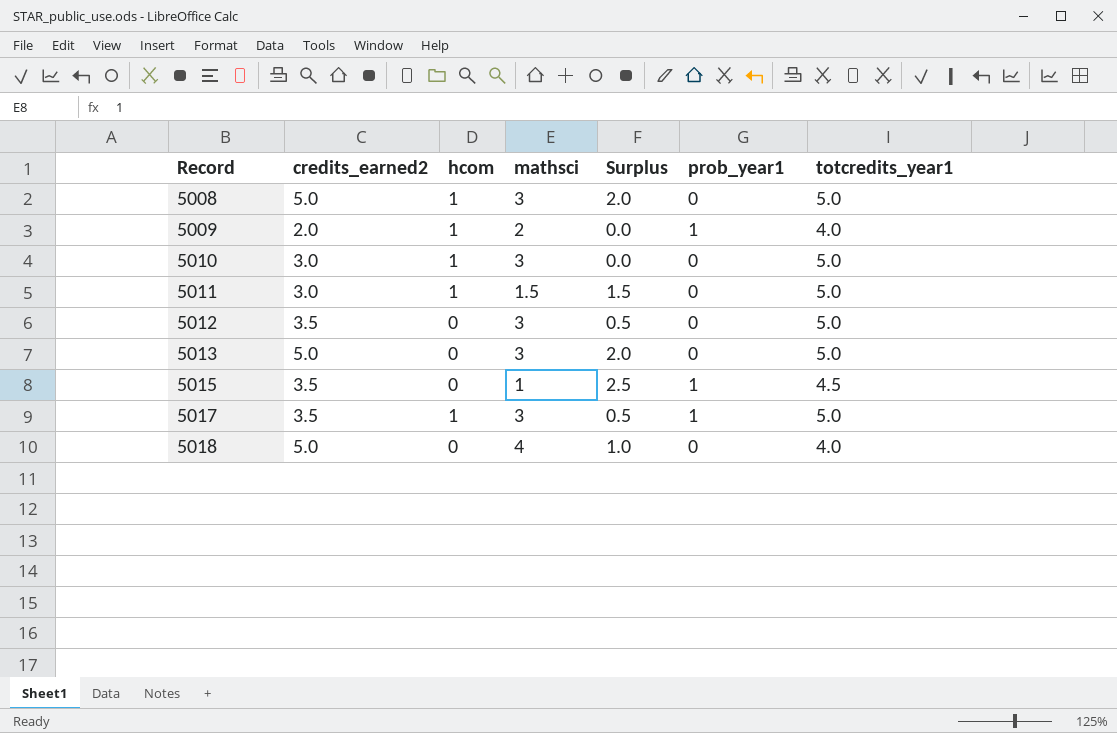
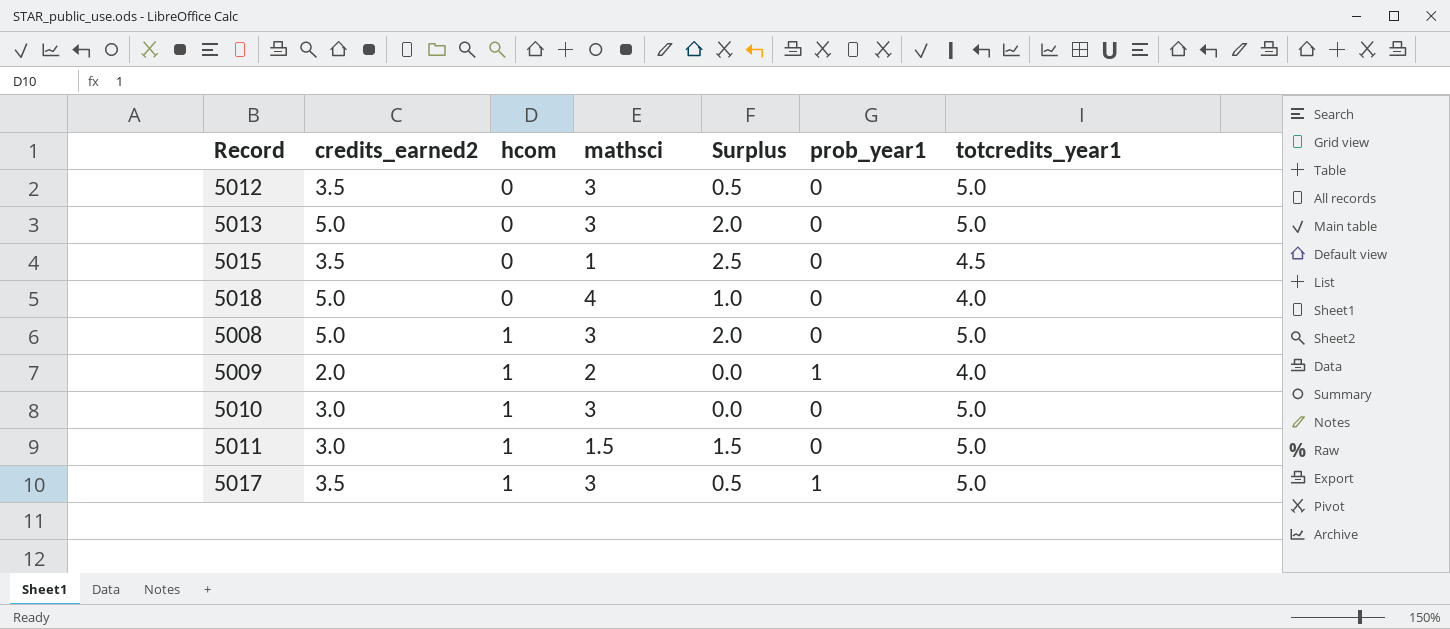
row order: Record ascending -> hcom ascending
5015 | prob_year1: 1 -> 0

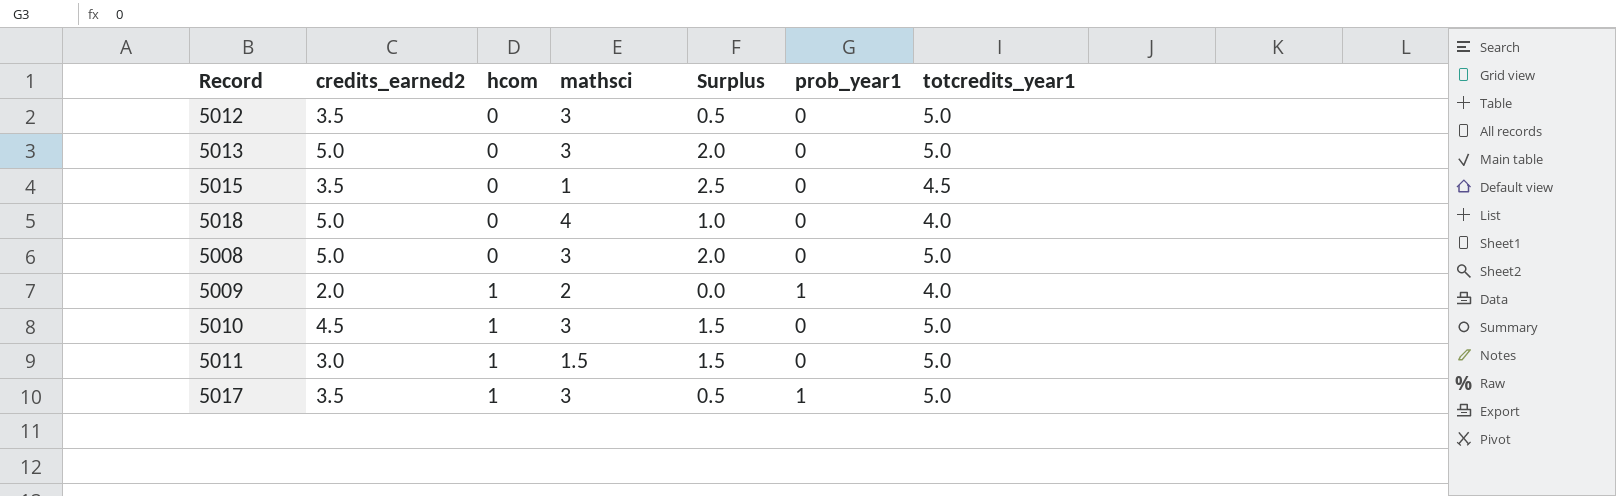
5008 | hcom: 1 -> 0
5010 | credits_earned2: 3.0 -> 4.5
5010 | Surplus: 0.0 -> 1.5

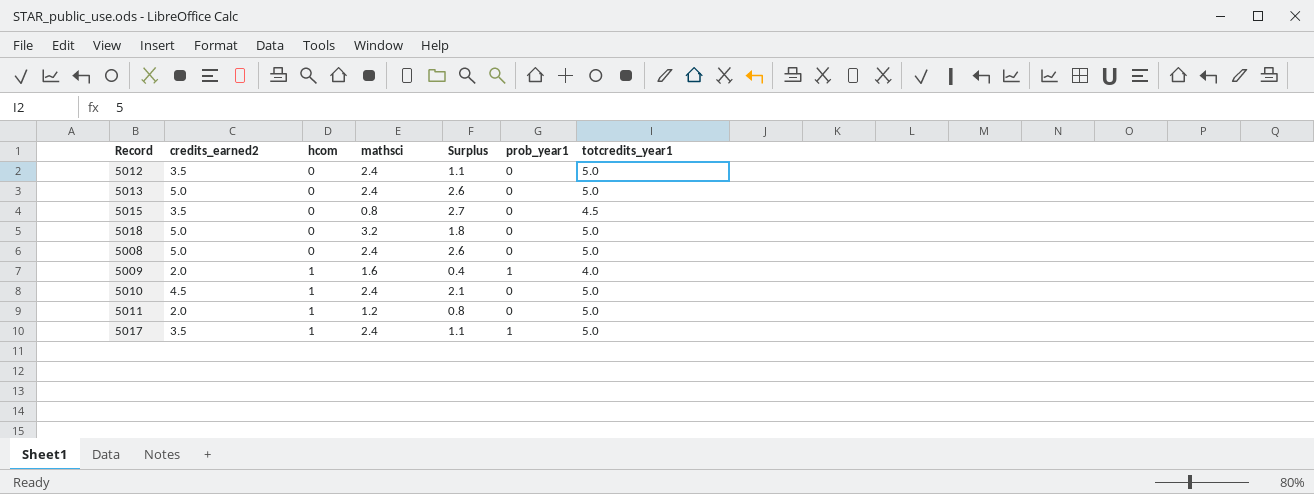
5012 | mathsci: 3 -> 2.4
5012 | Surplus: 0.5 -> 1.1
5013 | mathsci: 3 -> 2.4
5013 | Surplus: 2.0 -> 2.6
5015 | mathsci: 1 -> 0.8
5015 | Surplus: 2.5 -> 2.7
5018 | mathsci: 4 -> 3.2
5018 | Surplus: 1.0 -> 1.8
5018 | totcredits_year1: 4.0 -> 5.0
5008 | mathsci: 3 -> 2.4
5008 | Surplus: 2.0 -> 2.6
5009 | mathsci: 2 -> 1.6
5009 | Surplus: 0.0 -> 0.4
5010 | mathsci: 3 -> 2.4
5010 | Surplus: 1.5 -> 2.1
5011 | credits_earned2: 3.0 -> 2.0
5011 | mathsci: 1.5 -> 1.2
5011 | Surplus: 1.5 -> 0.8
5017 | mathsci: 3 -> 2.4
5017 | Surplus: 0.5 -> 1.1

